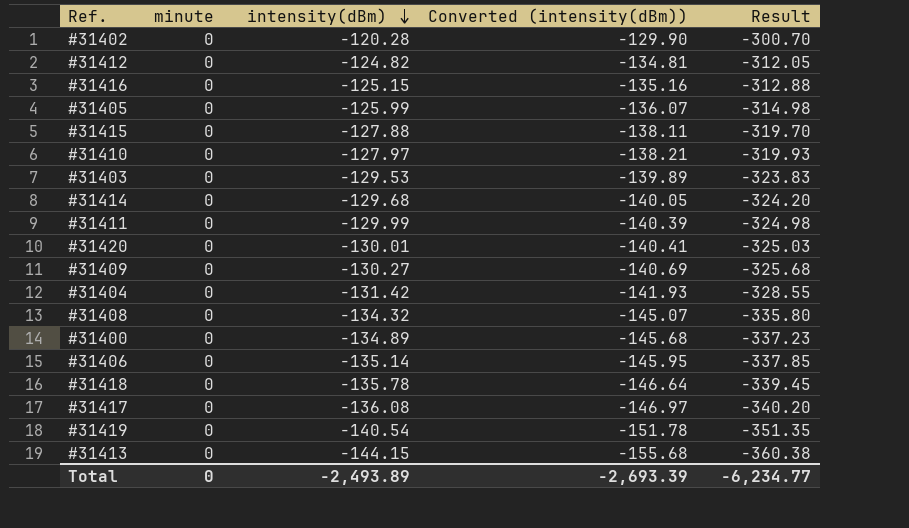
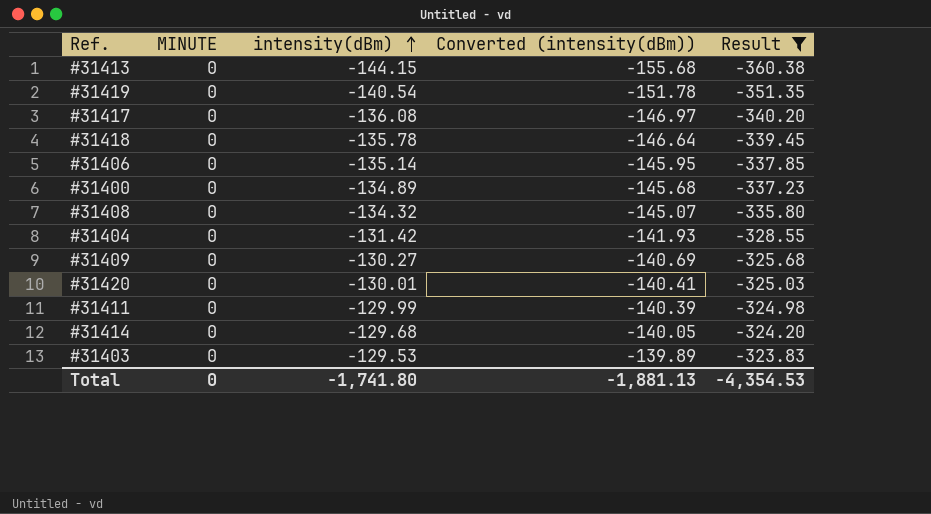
filter: none -> Result <= -323.83
row order: intensity(dBm) descending -> intensity(dBm) ascending
column name: minute -> MINUTE
Total | intensity(dBm): -2,493.89 -> -1,741.80
Total | Converted (intensity(dBm)): -2,693.39 -> -1,881.13
Total | Result: -6,234.77 -> -4,354.53

